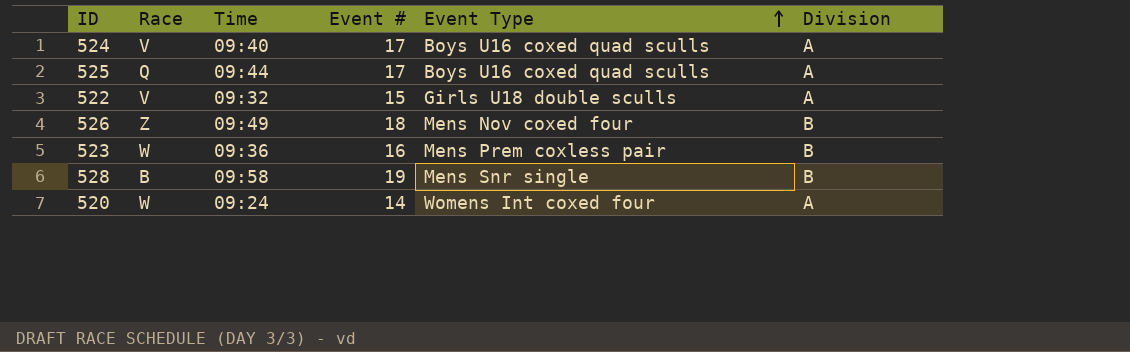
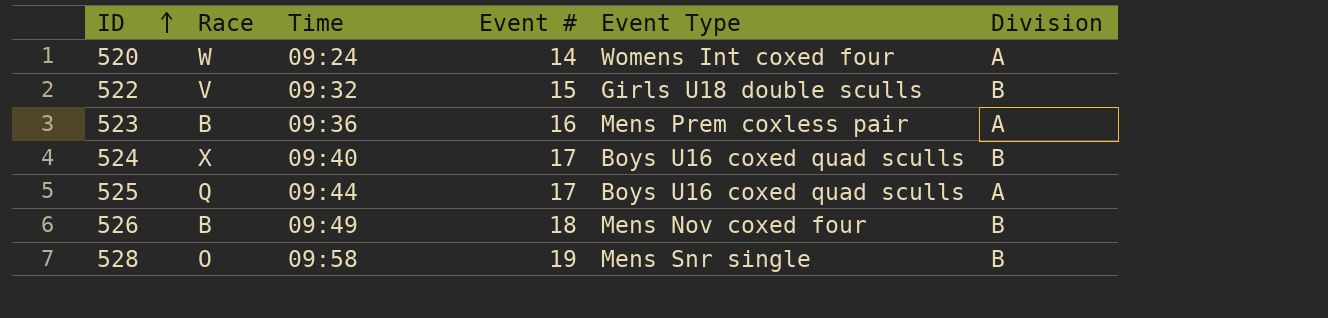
row order: Event Type ascending -> ID ascending
522 | Division: A -> B
523 | Race: W -> B
523 | Division: B -> A
524 | Race: V -> X
524 | Division: A -> B
526 | Race: Z -> B
528 | Race: B -> O

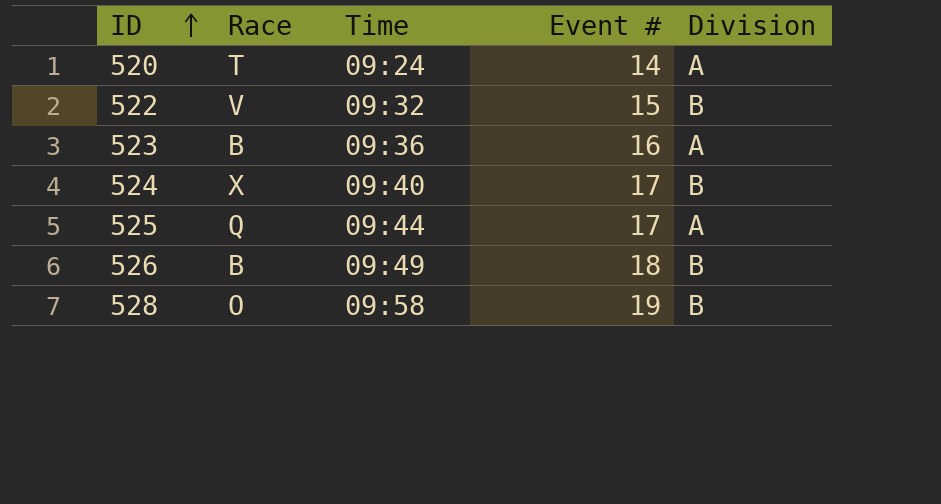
column Event Type | position: 5 -> none
520 | Race: W -> T

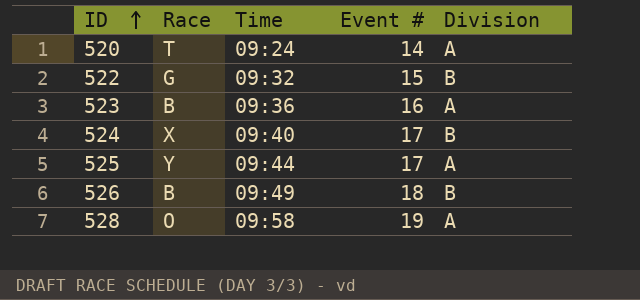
522 | Race: V -> G
525 | Race: Q -> Y
528 | Division: B -> A

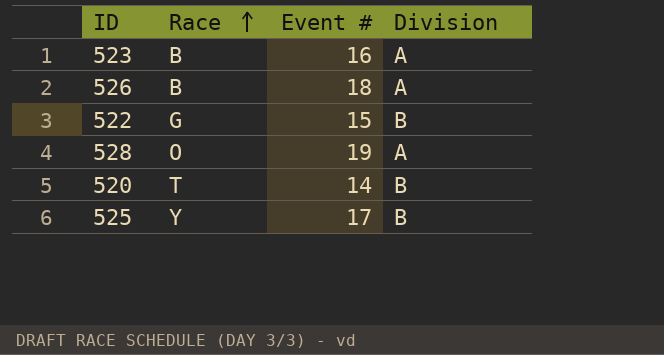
row order: ID ascending -> Race ascending
column Time | position: 3 -> none
row 524: X | 09:40 | 17 | B -> none
526 | Division: B -> A
520 | Division: A -> B
525 | Division: A -> B

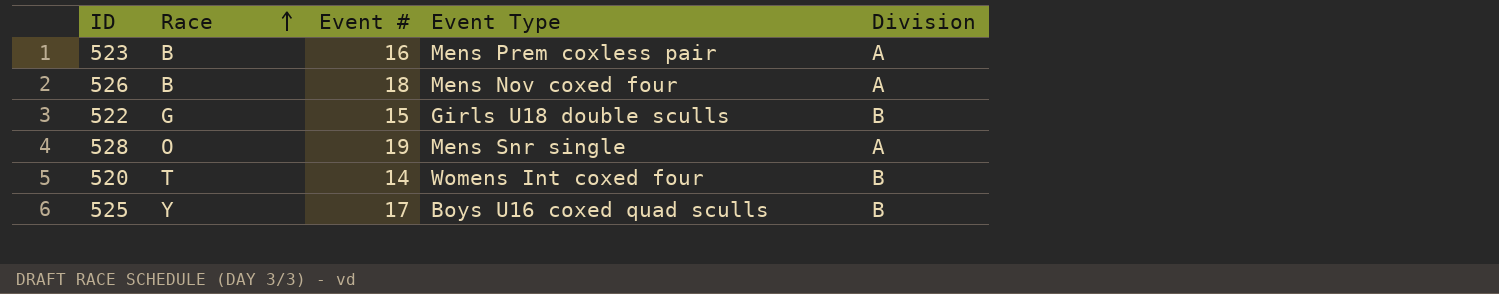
column Event Type | position: none -> 4

